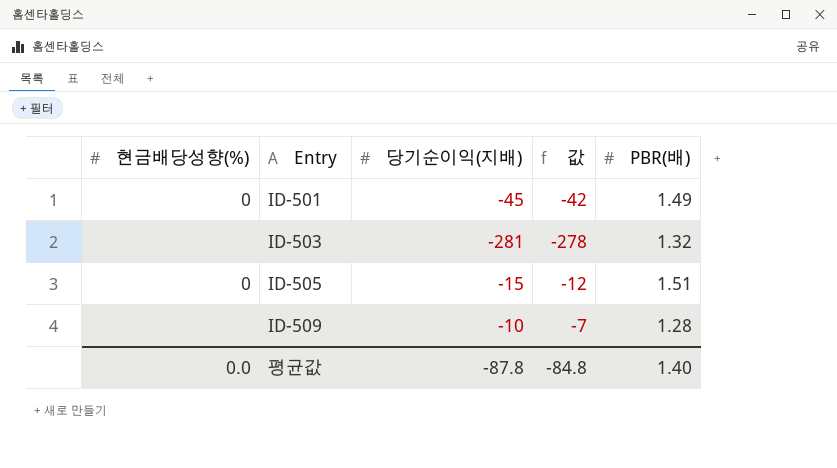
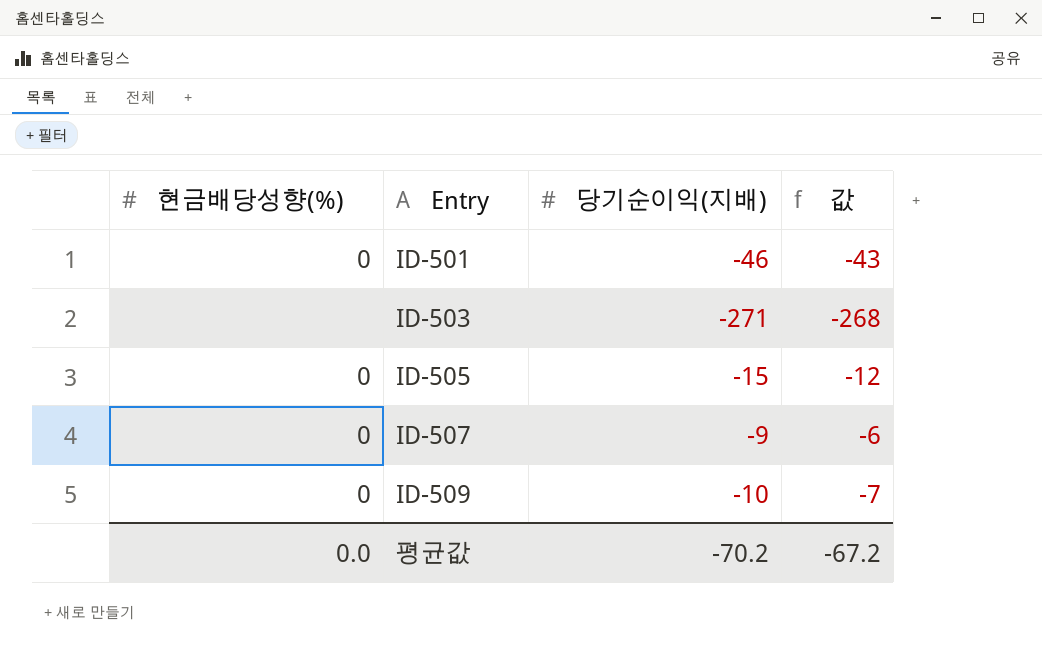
column PBR(배) | position: 5 -> none
ID-501 | 당기순이익(지배): -45 -> -46
ID-501 | 값: -42 -> -43
ID-503 | 당기순이익(지배): -281 -> -271
ID-503 | 값: -278 -> -268
row ID-507: none -> 0 | -9 | -6
ID-509 | 현금배당성향(%): none -> 0
평균값 | 당기순이익(지배): -87.8 -> -70.2
평균값 | 값: -84.8 -> -67.2

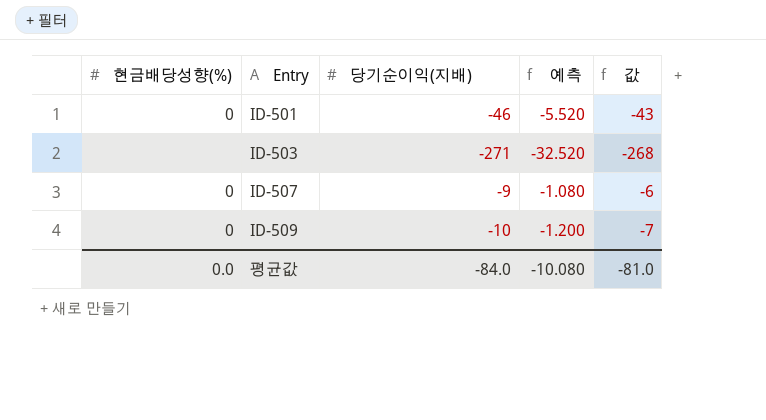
column 예측 | formula: none -> [당기순이익(지배)] * 0.12
row ID-505: 0 | -15 | -12 -> none
평균값 | 당기순이익(지배): -70.2 -> -84.0
평균값 | 값: -67.2 -> -81.0

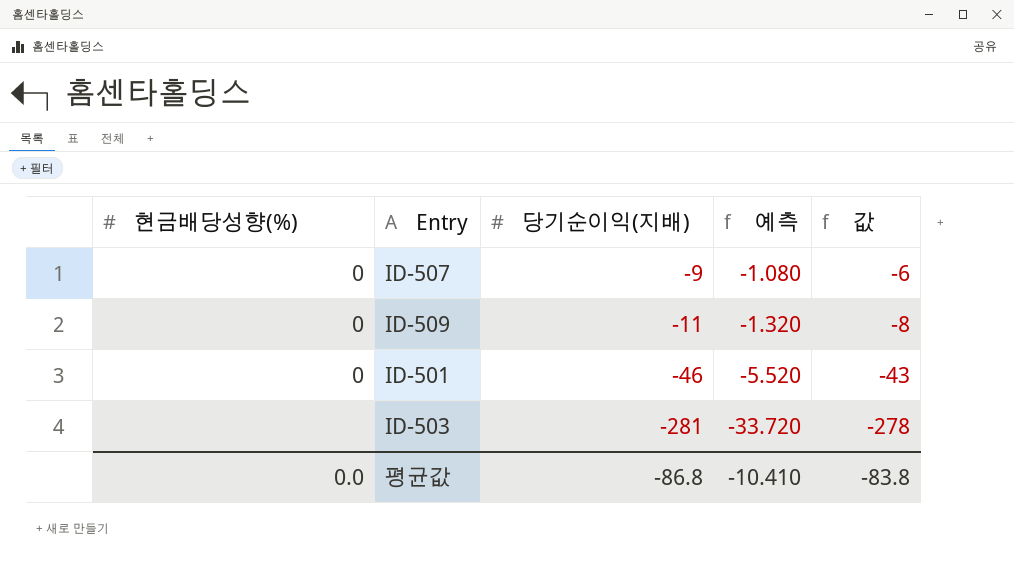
row order: Entry ascending -> 당기순이익(지배) descending
ID-509 | 당기순이익(지배): -10 -> -11
ID-509 | 예측: -1.200 -> -1.320
ID-509 | 값: -7 -> -8
ID-503 | 당기순이익(지배): -271 -> -281
ID-503 | 예측: -32.520 -> -33.720
ID-503 | 값: -268 -> -278
평균값 | 당기순이익(지배): -84.0 -> -86.8
평균값 | 예측: -10.080 -> -10.410
평균값 | 값: -81.0 -> -83.8

